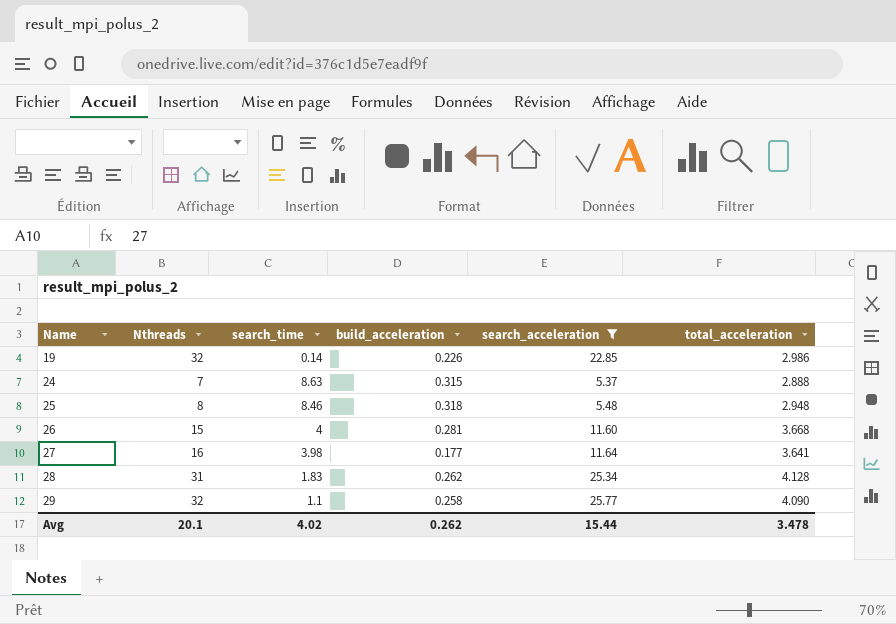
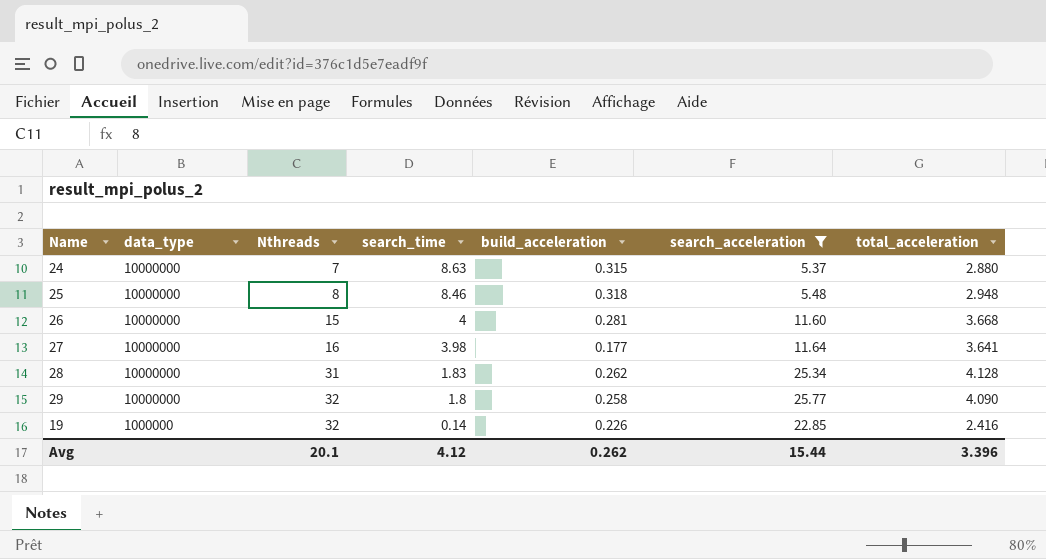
row order: Name ascending -> data_type descending
column data_type | position: none -> 2
24 | total_acceleration: 2.888 -> 2.880
29 | search_time: 1.1 -> 1.8
19 | total_acceleration: 2.986 -> 2.416
Avg | search_time: 4.02 -> 4.12
Avg | total_acceleration: 3.478 -> 3.396

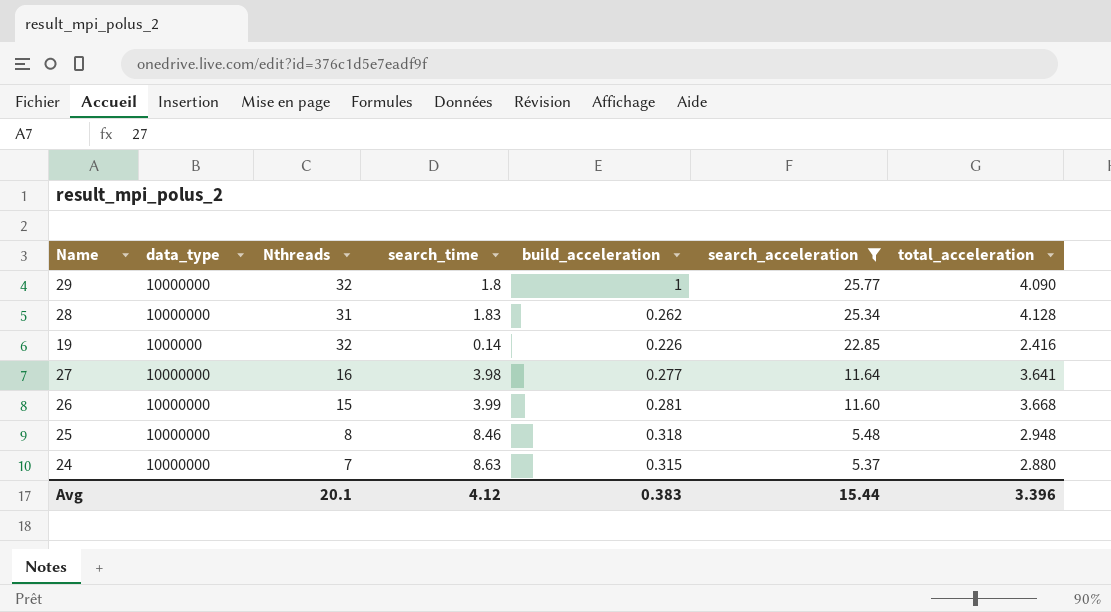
row order: data_type descending -> search_acceleration descending
29 | build_acceleration: 0.258 -> 1
27 | build_acceleration: 0.177 -> 0.277
26 | search_time: 4 -> 3.99
Avg | build_acceleration: 0.262 -> 0.383

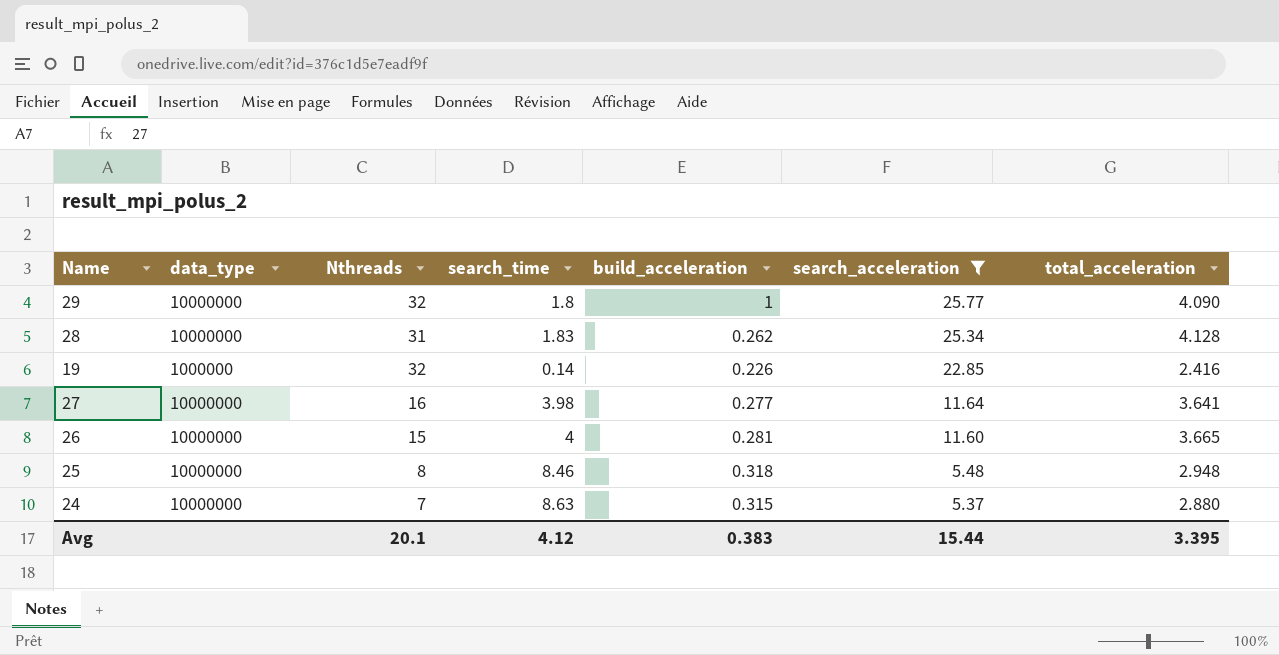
26 | search_time: 3.99 -> 4
26 | total_acceleration: 3.668 -> 3.665
Avg | total_acceleration: 3.396 -> 3.395

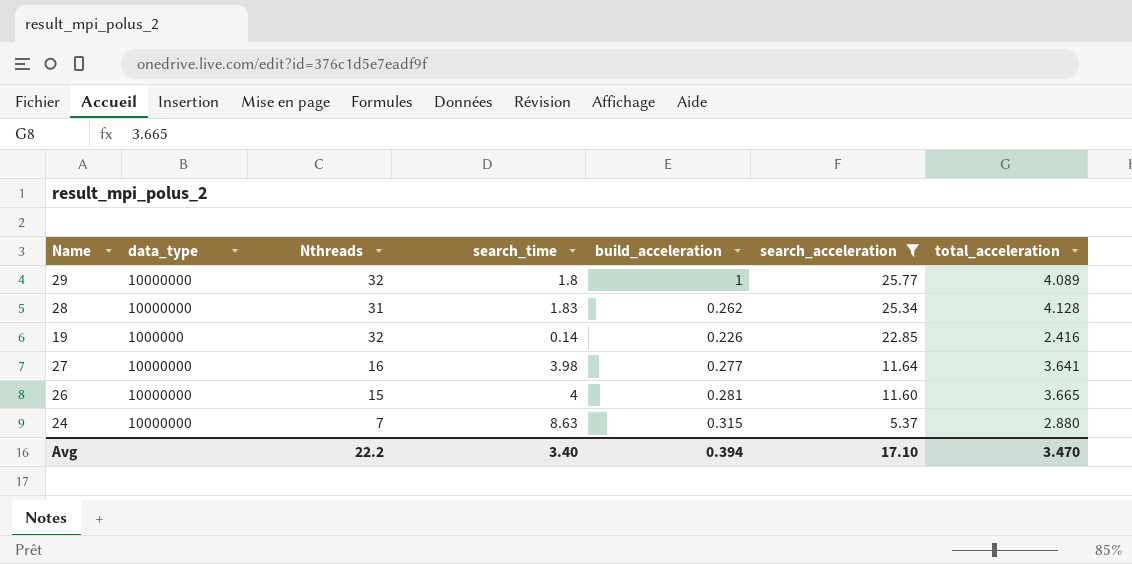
row 25: 10000000 | 8 | 8.46 | 0.318 | 5.48 | 2.948 -> none
29 | total_acceleration: 4.090 -> 4.089
Avg | Nthreads: 20.1 -> 22.2
Avg | search_time: 4.12 -> 3.40
Avg | build_acceleration: 0.383 -> 0.394
Avg | search_acceleration: 15.44 -> 17.10
Avg | total_acceleration: 3.395 -> 3.470

